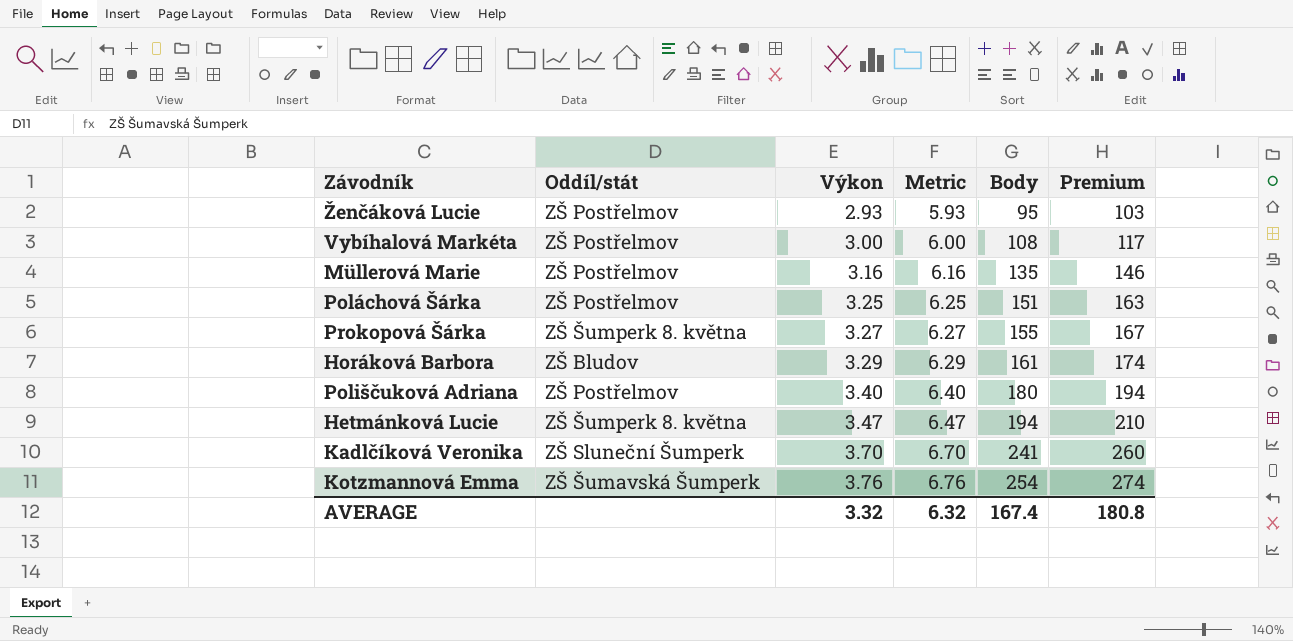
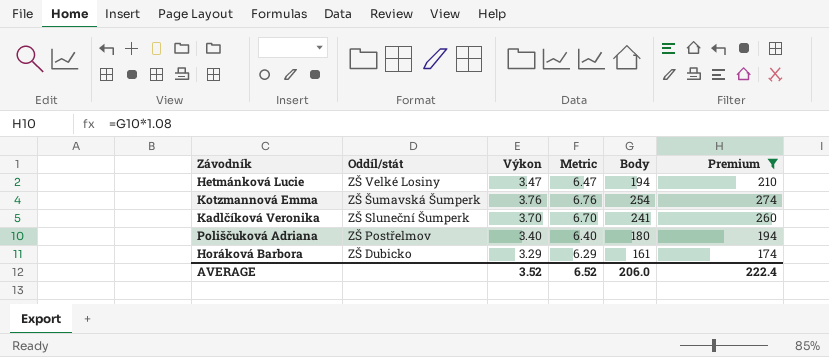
filter: none -> Premium >= 174
row order: Výkon ascending -> Oddíl/stát descending
Hetmánková Lucie | Oddíl/stát: ZŠ Šumperk 8. května -> ZŠ Velké Losiny
Horáková Barbora | Oddíl/stát: ZŠ Bludov -> ZŠ Dubicko
AVERAGE | Výkon: 3.32 -> 3.52
AVERAGE | Metric: 6.32 -> 6.52
AVERAGE | Body: 167.4 -> 206.0
AVERAGE | Premium: 180.8 -> 222.4

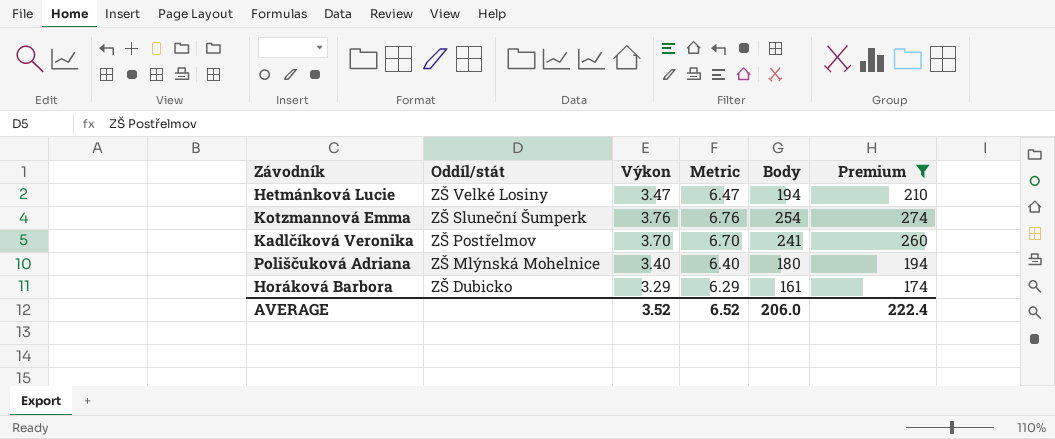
Kotzmannová Emma | Oddíl/stát: ZŠ Šumavská Šumperk -> ZŠ Sluneční Šumperk
Kadlčíková Veronika | Oddíl/stát: ZŠ Sluneční Šumperk -> ZŠ Postřelmov
Poliščuková Adriana | Oddíl/stát: ZŠ Postřelmov -> ZŠ Mlýnská Mohelnice

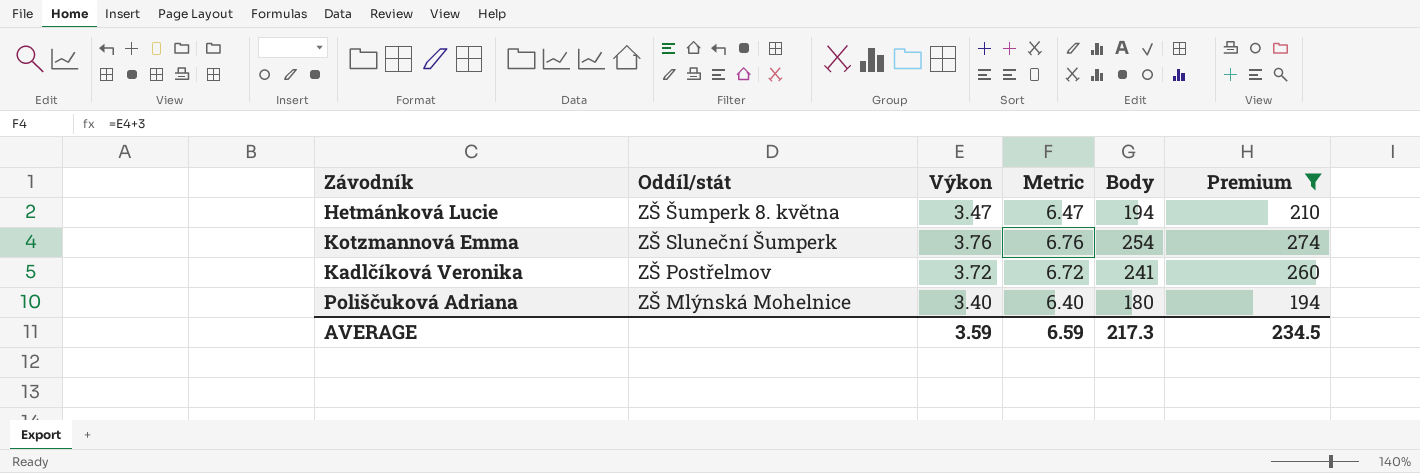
row Horáková Barbora: ZŠ Dubicko | 3.29 | 6.29 | 161 | 174 -> none
Hetmánková Lucie | Oddíl/stát: ZŠ Velké Losiny -> ZŠ Šumperk 8. května
Kadlčíková Veronika | Výkon: 3.70 -> 3.72
Kadlčíková Veronika | Metric: 6.70 -> 6.72
AVERAGE | Výkon: 3.52 -> 3.59
AVERAGE | Metric: 6.52 -> 6.59
AVERAGE | Body: 206.0 -> 217.3
AVERAGE | Premium: 222.4 -> 234.5

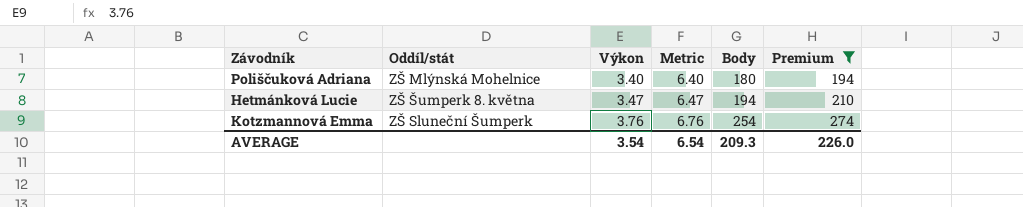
row order: Oddíl/stát descending -> Výkon ascending
row Kadlčíková Veronika: ZŠ Postřelmov | 3.72 | 6.72 | 241 | 260 -> none
AVERAGE | Výkon: 3.59 -> 3.54
AVERAGE | Metric: 6.59 -> 6.54
AVERAGE | Body: 217.3 -> 209.3
AVERAGE | Premium: 234.5 -> 226.0

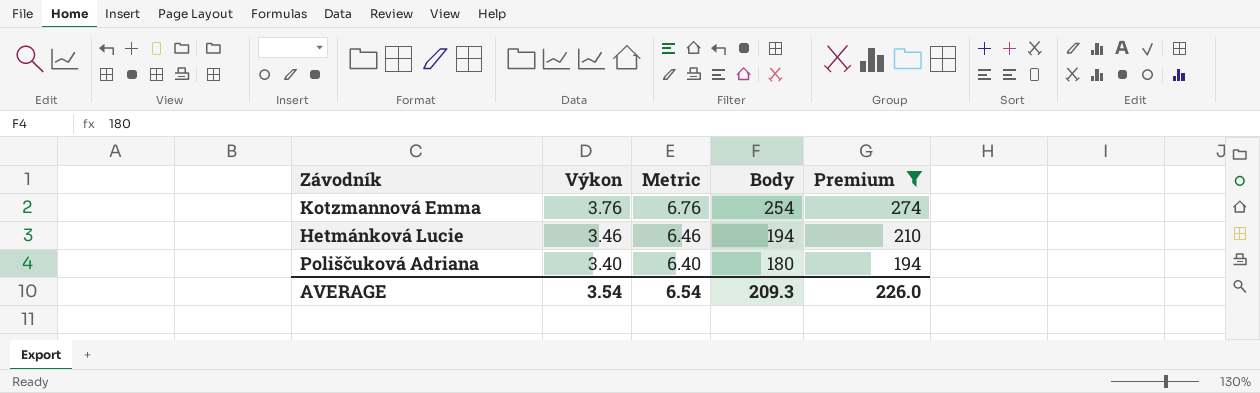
row order: Výkon ascending -> Výkon descending
column Oddíl/stát | position: 2 -> none
Hetmánková Lucie | Výkon: 3.47 -> 3.46
Hetmánková Lucie | Metric: 6.47 -> 6.46

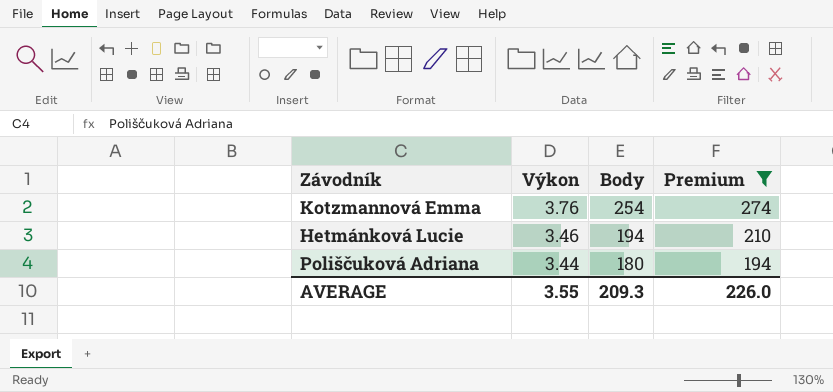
column Metric | formula: [Výkon] + 3 -> none
Poliščuková Adriana | Výkon: 3.40 -> 3.44
AVERAGE | Výkon: 3.54 -> 3.55

